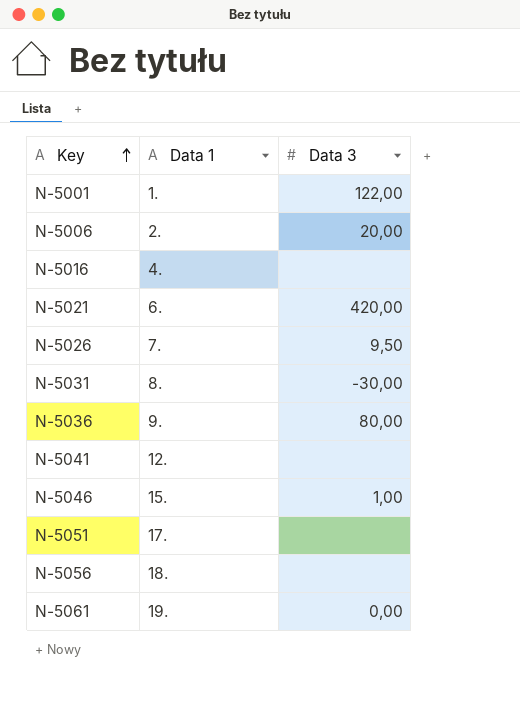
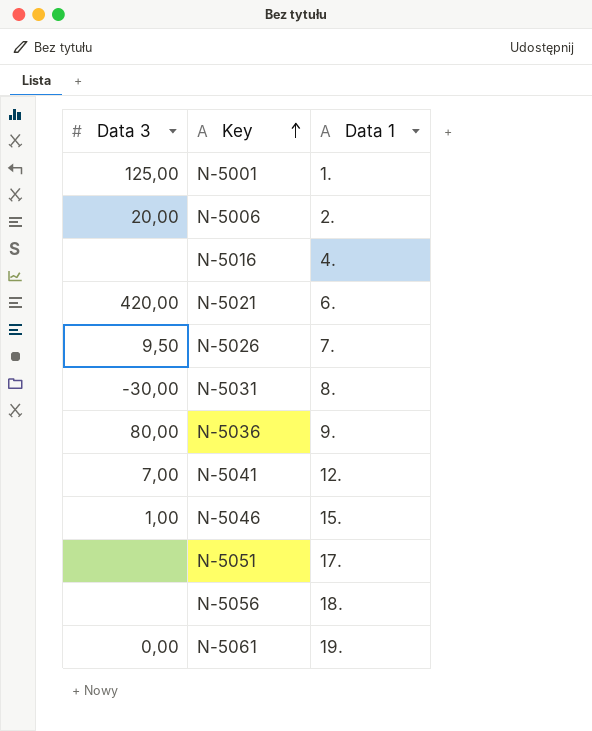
column Data 3 | position: 3 -> 1
N-5001 | Data 3: 122,00 -> 125,00
N-5041 | Data 3: none -> 7,00

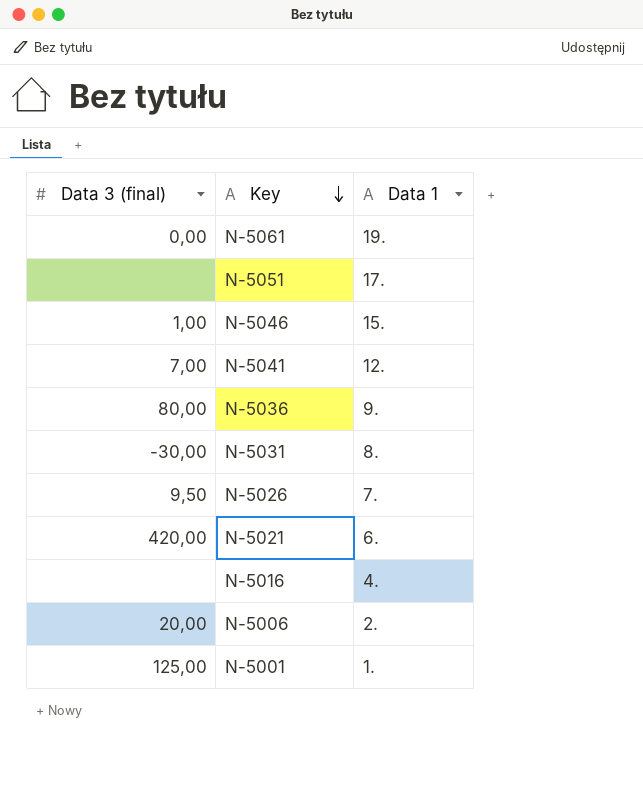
row order: Key ascending -> Key descending
column name: Data 3 -> Data 3 (final)
row N-5056: none | 18. -> none

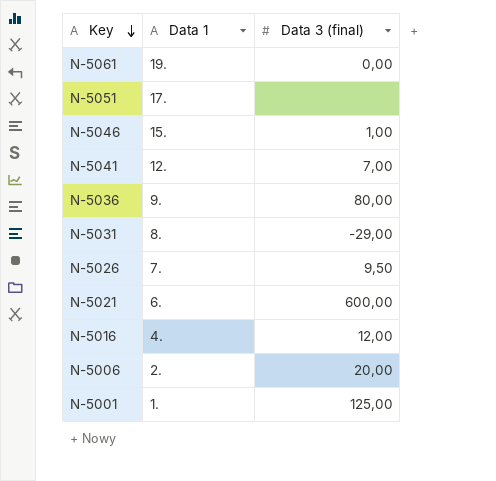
column Data 3 (final) | position: 1 -> 3
N-5031 | Data 3 (final): -30,00 -> -29,00
N-5021 | Data 3 (final): 420,00 -> 600,00
N-5016 | Data 3 (final): none -> 12,00

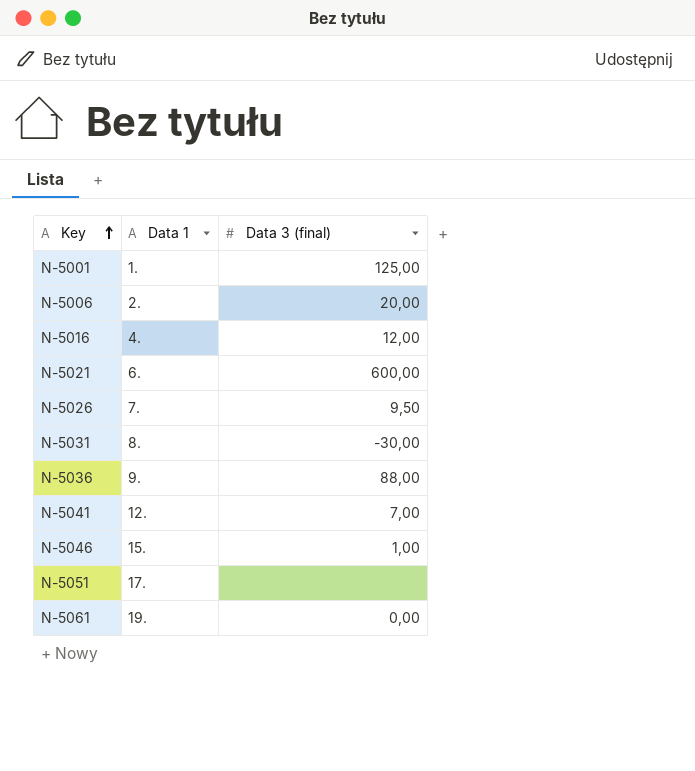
row order: Key descending -> Key ascending
N-5031 | Data 3 (final): -29,00 -> -30,00
N-5036 | Data 3 (final): 80,00 -> 88,00

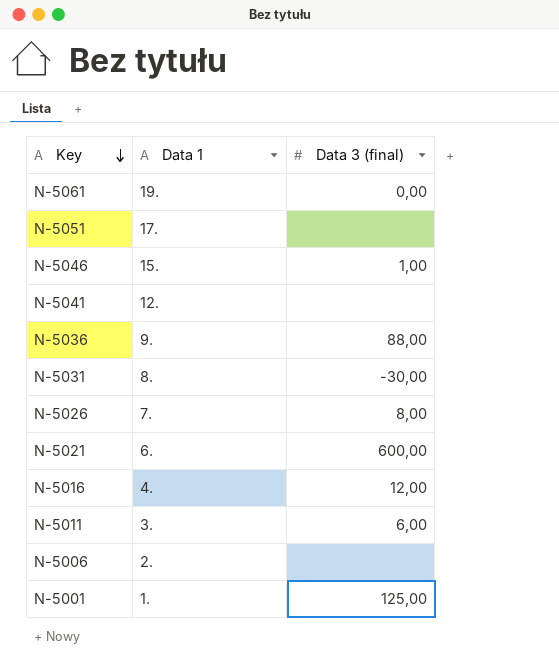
row order: Key ascending -> Key descending
N-5041 | Data 3 (final): 7,00 -> none
N-5026 | Data 3 (final): 9,50 -> 8,00
row N-5011: none -> 3. | 6,00
N-5006 | Data 3 (final): 20,00 -> none

